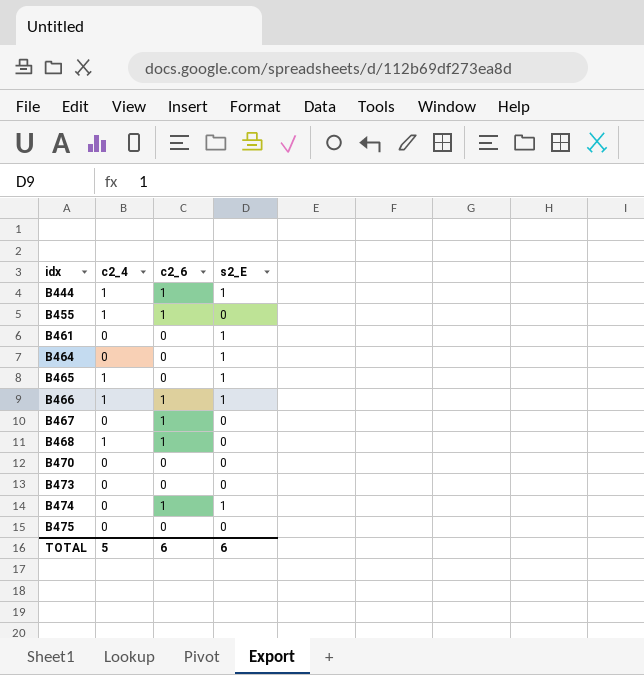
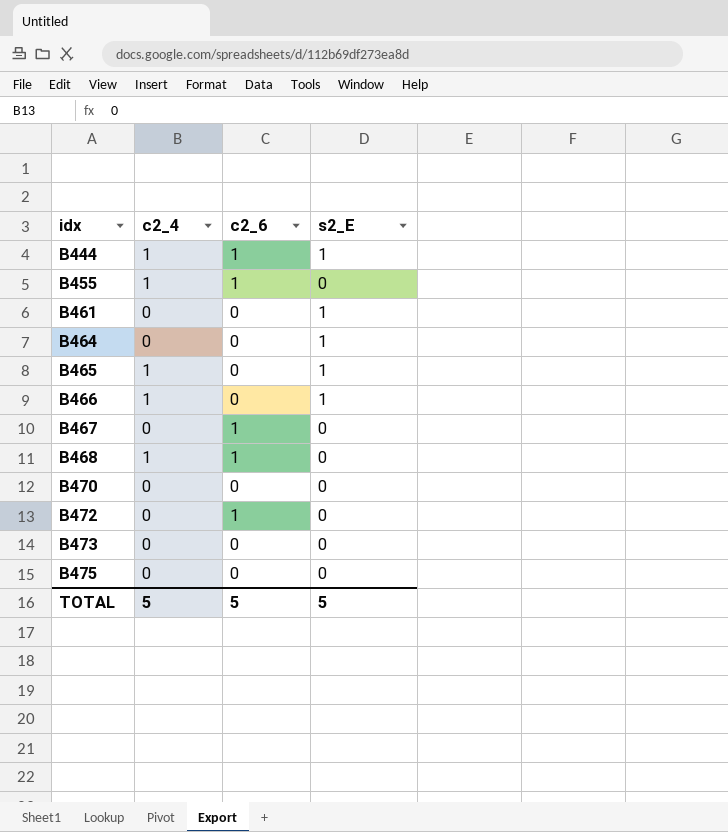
row B474: 0 | 1 | 1 -> none
B466 | c2_6: 1 -> 0
row B472: none -> 0 | 1 | 0
TOTAL | c2_6: 6 -> 5
TOTAL | s2_E: 6 -> 5

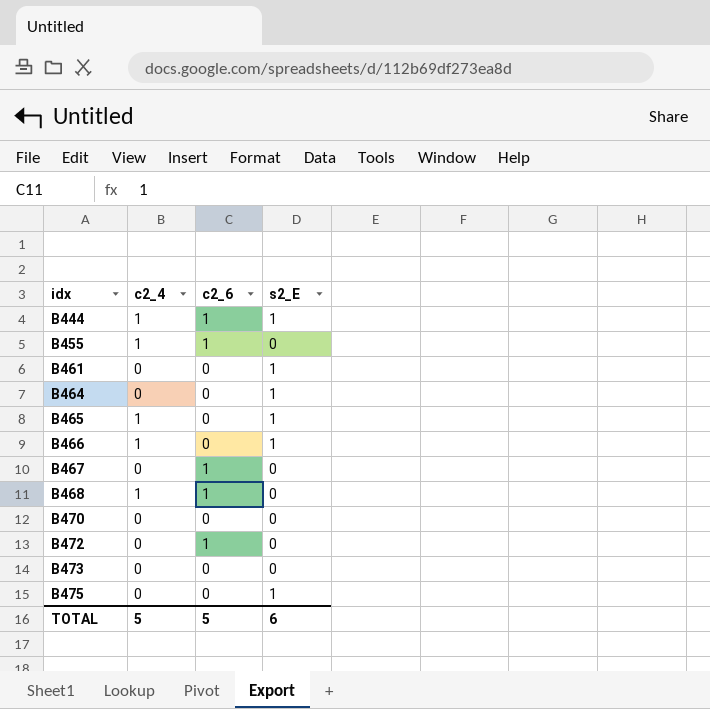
B475 | s2_E: 0 -> 1
TOTAL | s2_E: 5 -> 6

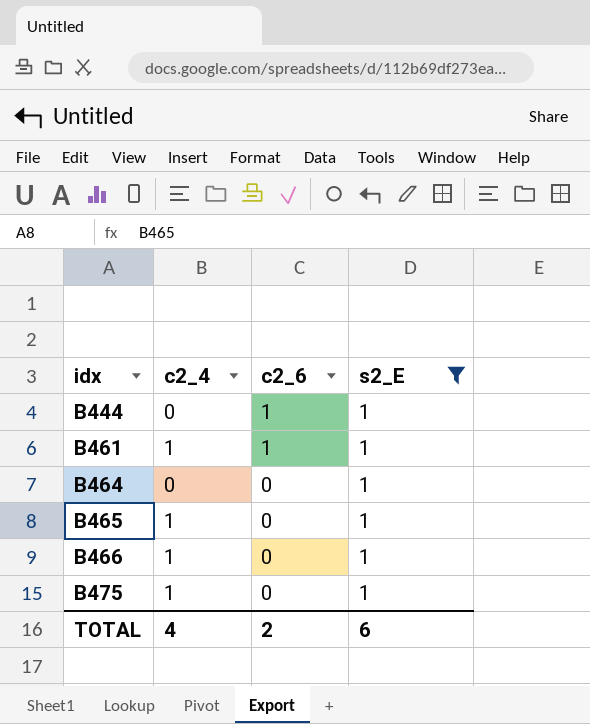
filter: none -> s2_E = 1
B444 | c2_4: 1 -> 0
B461 | c2_4: 0 -> 1
B461 | c2_6: 0 -> 1
B475 | c2_4: 0 -> 1
TOTAL | c2_4: 5 -> 4
TOTAL | c2_6: 5 -> 2

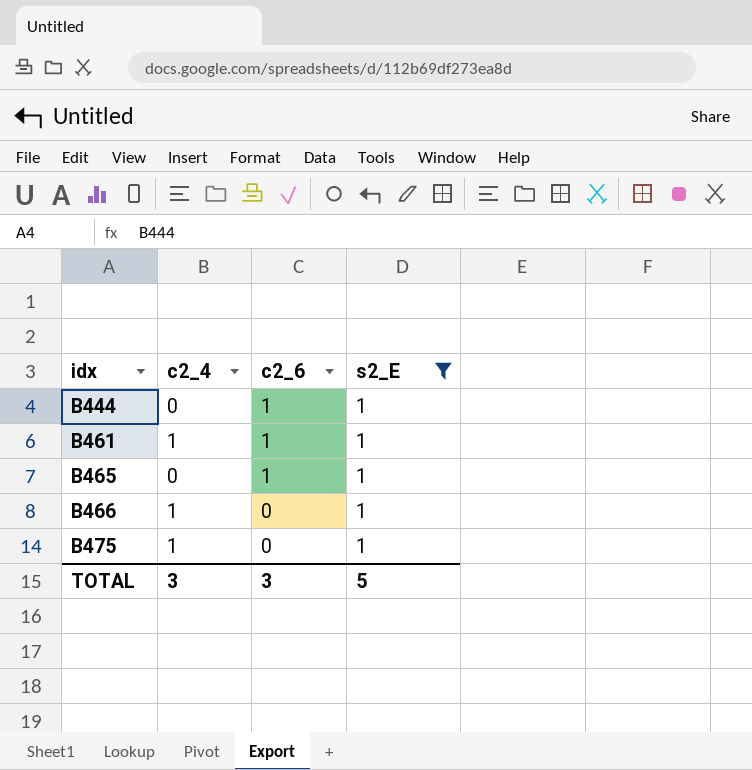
row B464: 0 | 0 | 1 -> none
B465 | c2_4: 1 -> 0
B465 | c2_6: 0 -> 1
TOTAL | c2_4: 4 -> 3
TOTAL | c2_6: 2 -> 3
TOTAL | s2_E: 6 -> 5

